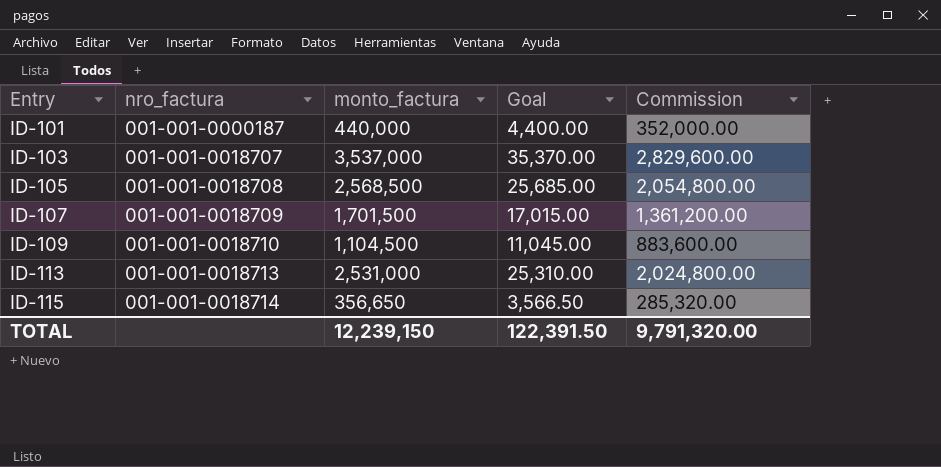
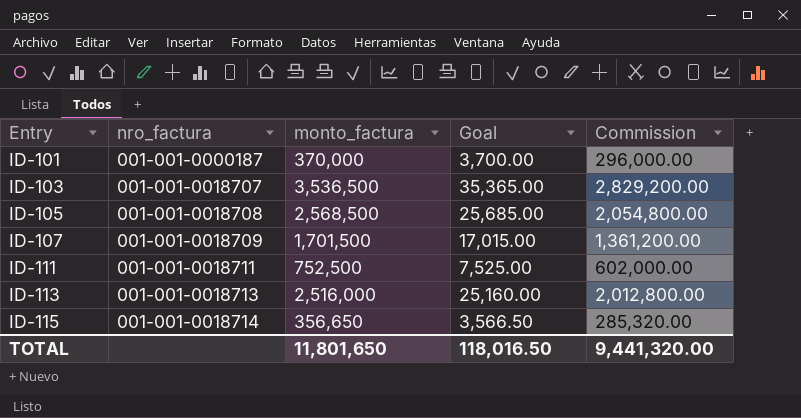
row ID-109: 001-001-0018710 | 1,104,500 | 11,045.00 | 883,600.00 -> none
ID-101 | monto_factura: 440,000 -> 370,000
ID-101 | Goal: 4,400.00 -> 3,700.00
ID-101 | Commission: 352,000.00 -> 296,000.00
ID-103 | monto_factura: 3,537,000 -> 3,536,500
ID-103 | Goal: 35,370.00 -> 35,365.00
ID-103 | Commission: 2,829,600.00 -> 2,829,200.00
row ID-111: none -> 001-001-0018711 | 752,500 | 7,525.00 | 602,000.00
ID-113 | monto_factura: 2,531,000 -> 2,516,000
ID-113 | Goal: 25,310.00 -> 25,160.00
ID-113 | Commission: 2,024,800.00 -> 2,012,800.00
TOTAL | monto_factura: 12,239,150 -> 11,801,650
TOTAL | Goal: 122,391.50 -> 118,016.50
TOTAL | Commission: 9,791,320.00 -> 9,441,320.00

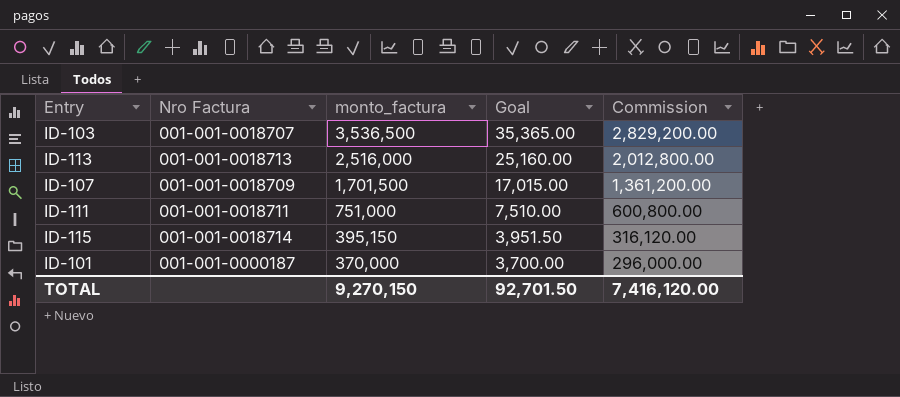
row order: Entry ascending -> monto_factura descending
column name: nro_factura -> Nro Factura
row ID-105: 001-001-0018708 | 2,568,500 | 25,685.00 | 2,054,800.00 -> none
ID-111 | monto_factura: 752,500 -> 751,000
ID-111 | Goal: 7,525.00 -> 7,510.00
ID-111 | Commission: 602,000.00 -> 600,800.00
ID-115 | monto_factura: 356,650 -> 395,150
ID-115 | Goal: 3,566.50 -> 3,951.50
ID-115 | Commission: 285,320.00 -> 316,120.00
TOTAL | monto_factura: 11,801,650 -> 9,270,150
TOTAL | Goal: 118,016.50 -> 92,701.50
TOTAL | Commission: 9,441,320.00 -> 7,416,120.00

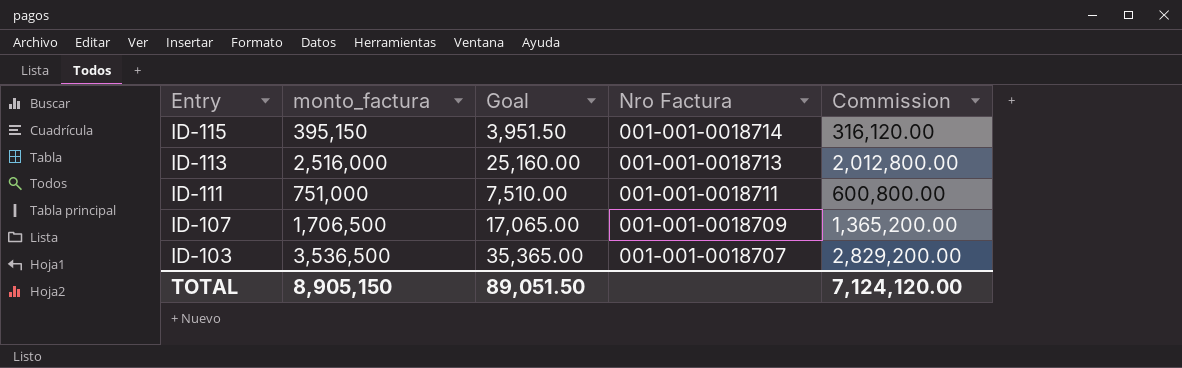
row order: monto_factura descending -> Entry descending
column Nro Factura | position: 2 -> 4
row ID-101: 001-001-0000187 | 370,000 | 3,700.00 | 296,000.00 -> none
ID-107 | monto_factura: 1,701,500 -> 1,706,500
ID-107 | Goal: 17,015.00 -> 17,065.00
ID-107 | Commission: 1,361,200.00 -> 1,365,200.00
TOTAL | monto_factura: 9,270,150 -> 8,905,150
TOTAL | Goal: 92,701.50 -> 89,051.50
TOTAL | Commission: 7,416,120.00 -> 7,124,120.00

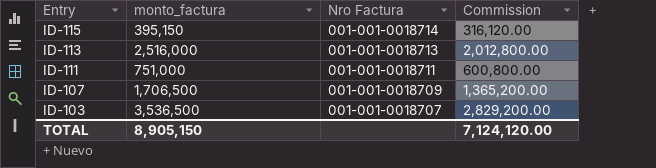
column Goal | formula: [monto_factura] * 0.01 -> none

